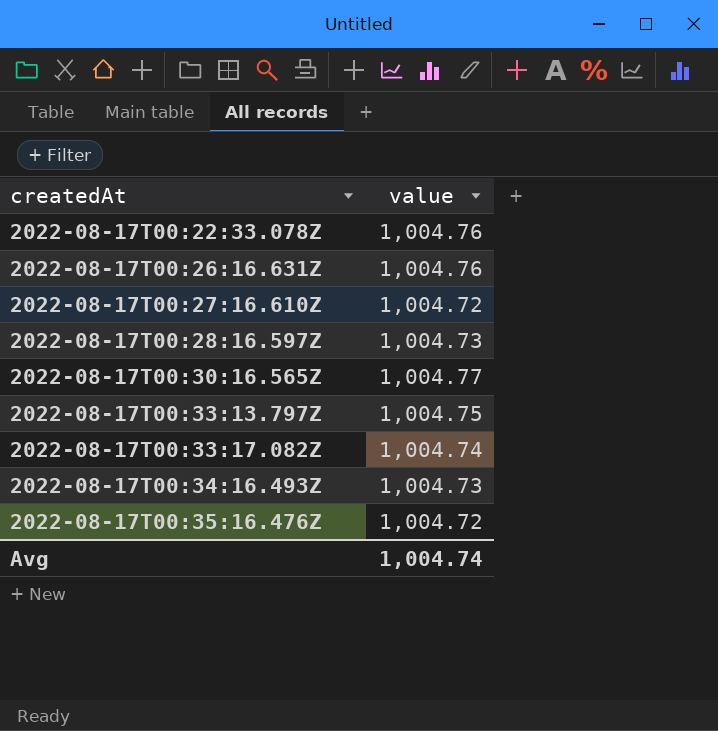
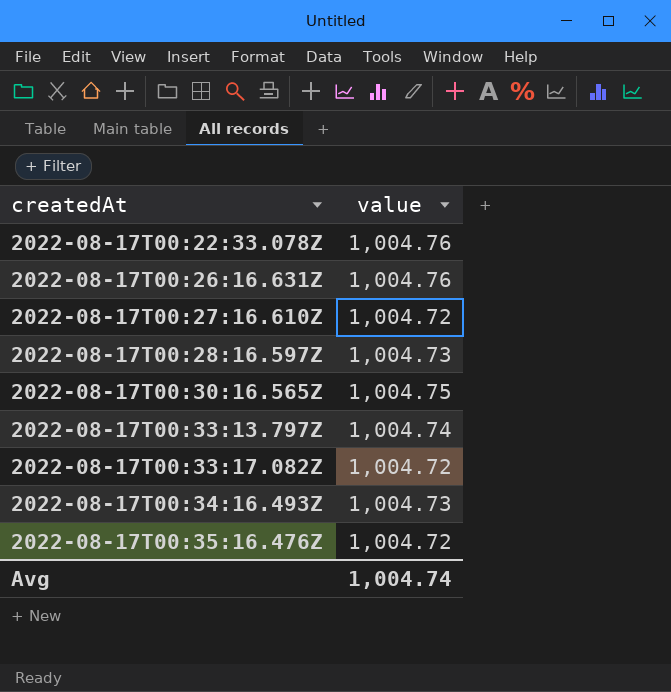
2022-08-17T00:30:16.565Z | value: 1,004.77 -> 1,004.75
2022-08-17T00:33:13.797Z | value: 1,004.75 -> 1,004.74
2022-08-17T00:33:17.082Z | value: 1,004.74 -> 1,004.72

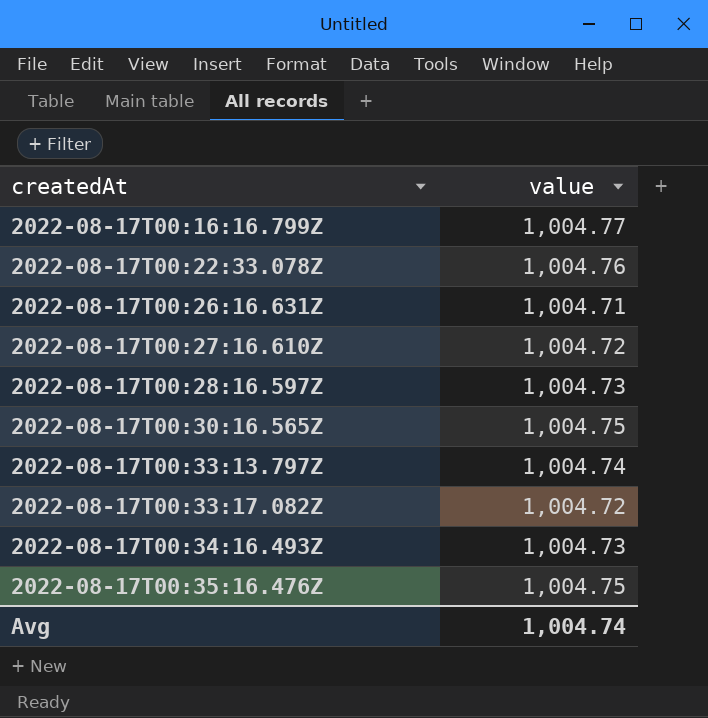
row 2022-08-17T00:16:16.799Z: none -> 1,004.77
2022-08-17T00:26:16.631Z | value: 1,004.76 -> 1,004.71
2022-08-17T00:35:16.476Z | value: 1,004.72 -> 1,004.75

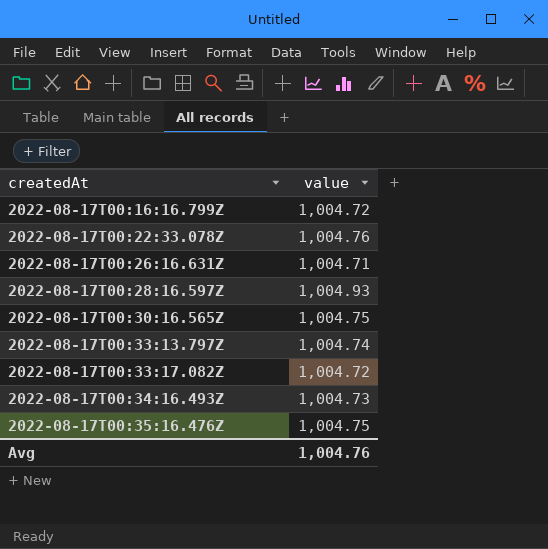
row 2022-08-17T00:27:16.610Z: 1,004.72 -> none
2022-08-17T00:16:16.799Z | value: 1,004.77 -> 1,004.72
2022-08-17T00:28:16.597Z | value: 1,004.73 -> 1,004.93
Avg | value: 1,004.74 -> 1,004.76

